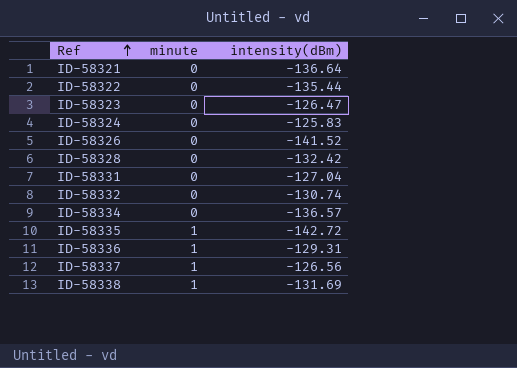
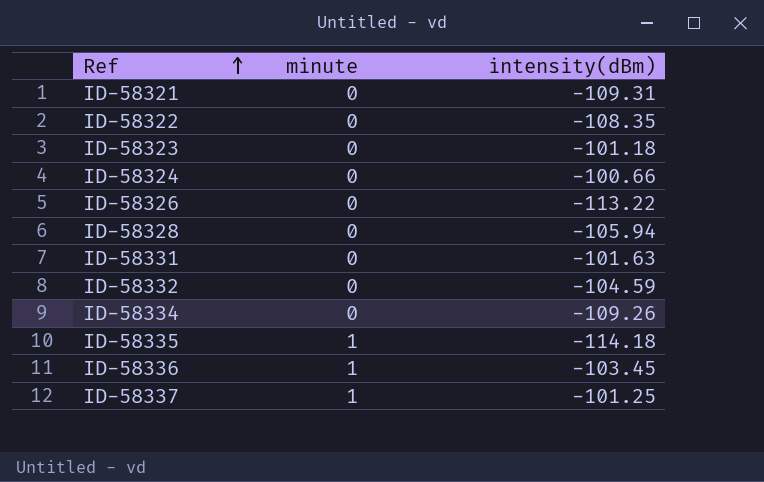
row ID-58338: 1 | -131.69 -> none
ID-58321 | intensity(dBm): -136.64 -> -109.31
ID-58322 | intensity(dBm): -135.44 -> -108.35
ID-58323 | intensity(dBm): -126.47 -> -101.18
ID-58324 | intensity(dBm): -125.83 -> -100.66
ID-58326 | intensity(dBm): -141.52 -> -113.22
ID-58328 | intensity(dBm): -132.42 -> -105.94
ID-58331 | intensity(dBm): -127.04 -> -101.63
ID-58332 | intensity(dBm): -130.74 -> -104.59
ID-58334 | intensity(dBm): -136.57 -> -109.26
ID-58335 | intensity(dBm): -142.72 -> -114.18
ID-58336 | intensity(dBm): -129.31 -> -103.45
ID-58337 | intensity(dBm): -126.56 -> -101.25

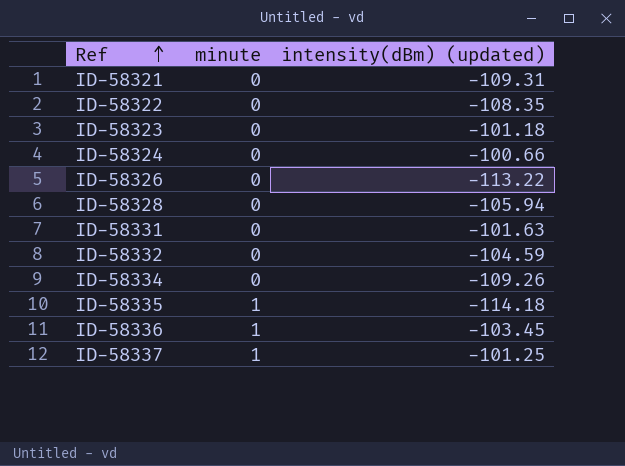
column name: intensity(dBm) -> intensity(dBm) (updated)

